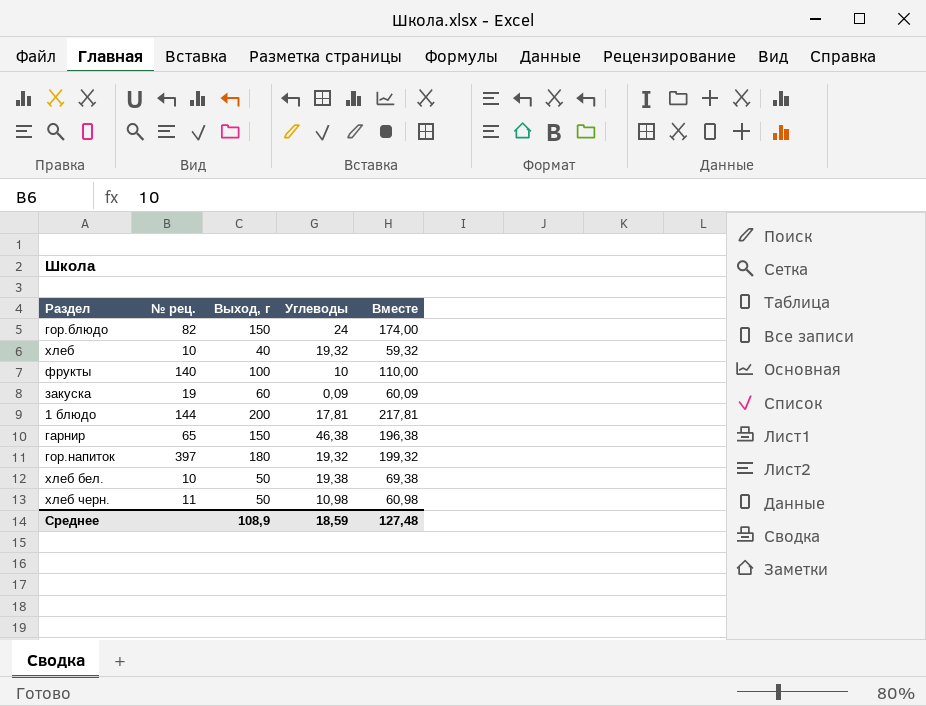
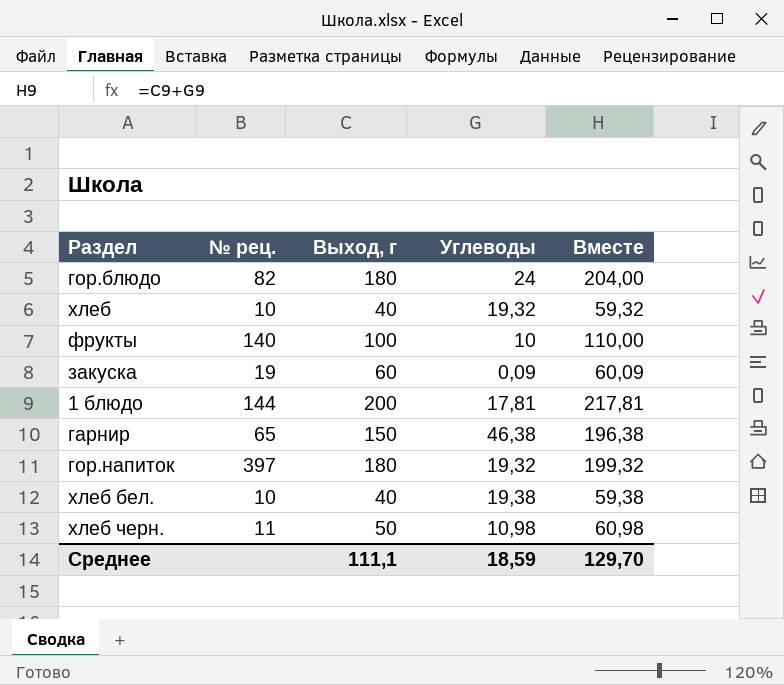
гор.блюдо | Выход, г: 150 -> 180
гор.блюдо | Вместе: 174,00 -> 204,00
хлеб бел. | Выход, г: 50 -> 40
хлеб бел. | Вместе: 69,38 -> 59,38
Среднее | Выход, г: 108,9 -> 111,1
Среднее | Вместе: 127,48 -> 129,70

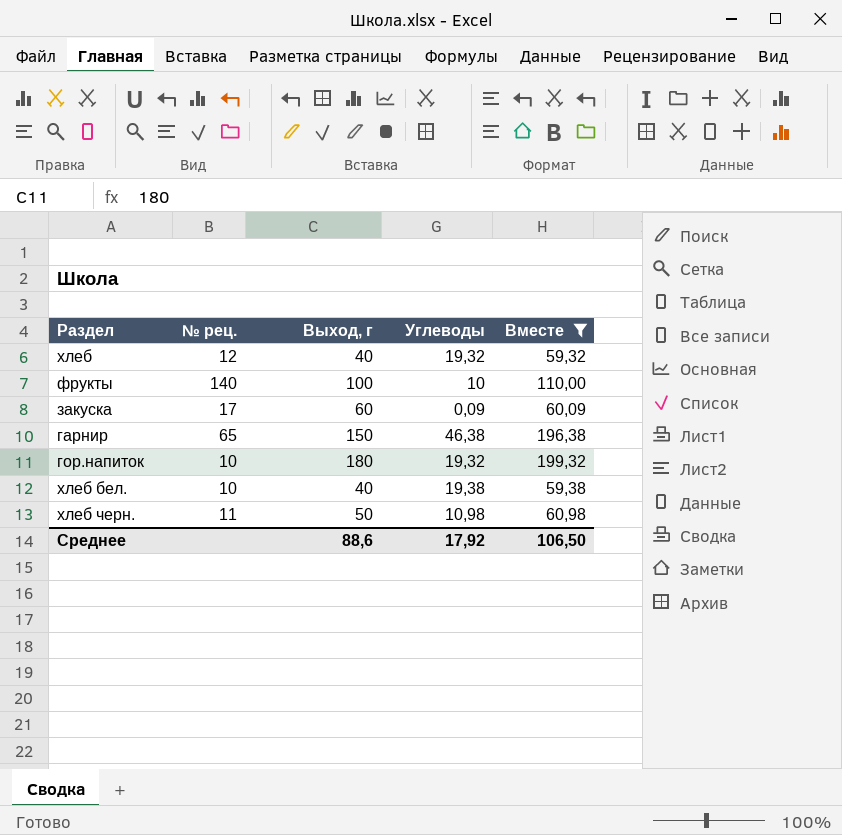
filter: none -> Вместе <= 199,32
хлеб | № рец.: 10 -> 12
закуска | № рец.: 19 -> 17
гор.напиток | № рец.: 397 -> 10
Среднее | Выход, г: 111,1 -> 88,6
Среднее | Углеводы: 18,59 -> 17,92
Среднее | Вместе: 129,70 -> 106,50

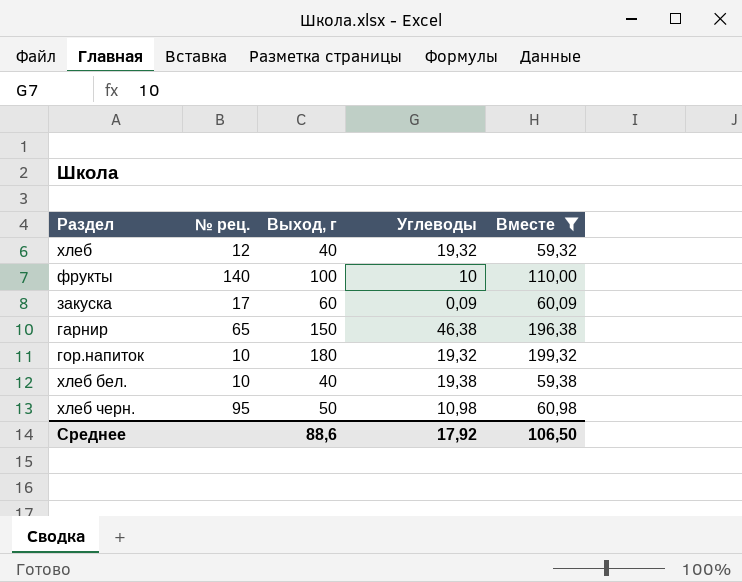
хлеб черн. | № рец.: 11 -> 95

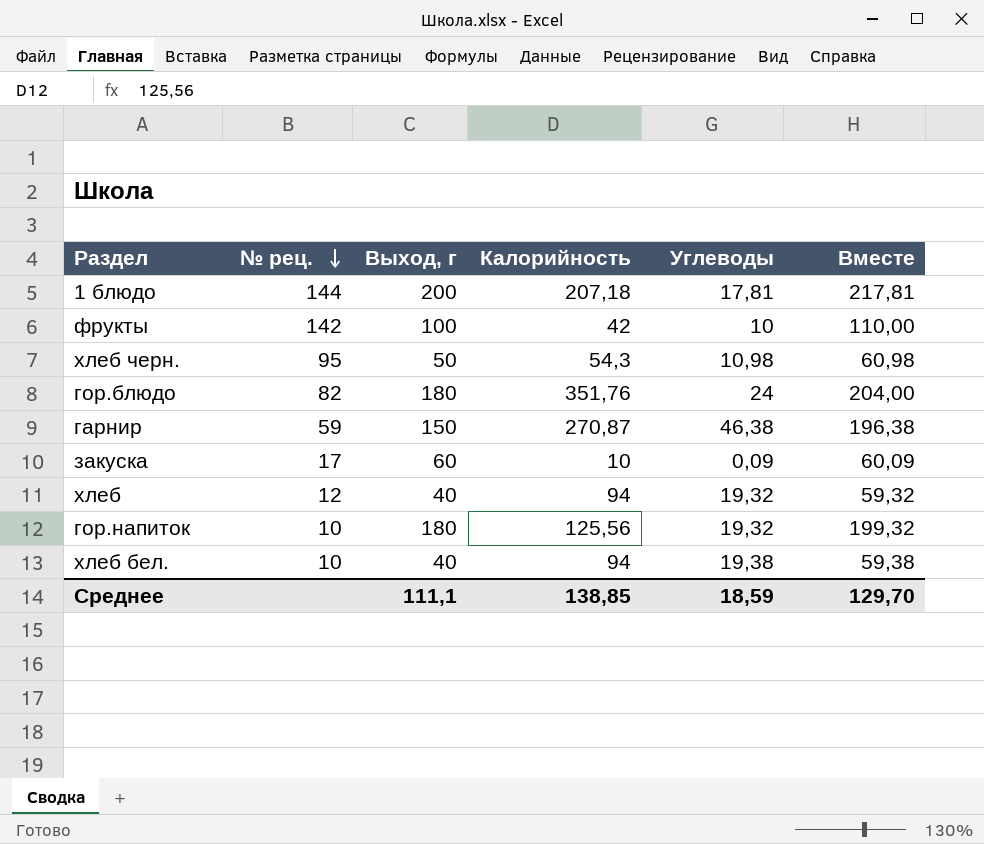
filter: Вместе <= 199,32 -> none
row order: none -> № рец. descending
column Калорийность | position: none -> 4
фрукты | № рец.: 140 -> 142
гарнир | № рец.: 65 -> 59
Среднее | Выход, г: 88,6 -> 111,1
Среднее | Углеводы: 17,92 -> 18,59
Среднее | Вместе: 106,50 -> 129,70

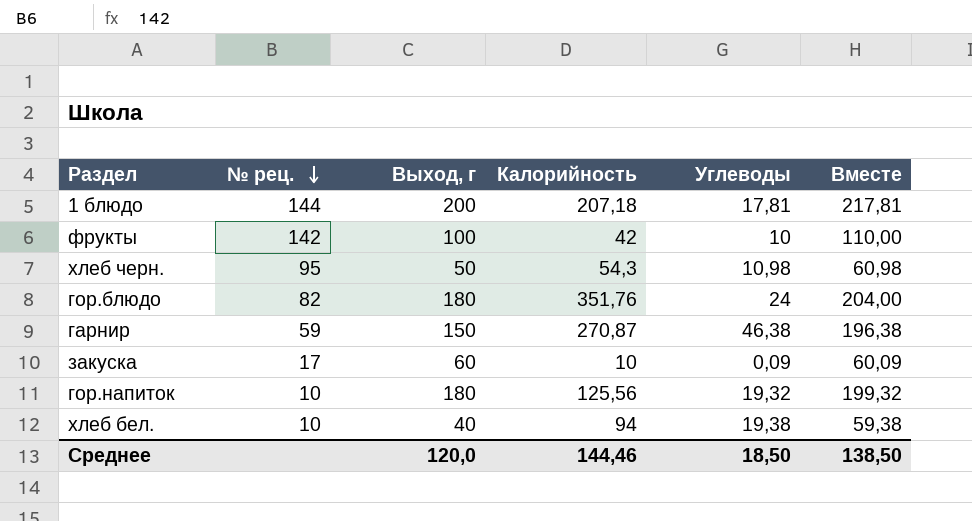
row хлеб: 12 | 40 | 94 | 19,32 | 59,32 -> none
Среднее | Выход, г: 111,1 -> 120,0
Среднее | Калорийность: 138,85 -> 144,46
Среднее | Углеводы: 18,59 -> 18,50
Среднее | Вместе: 129,70 -> 138,50

